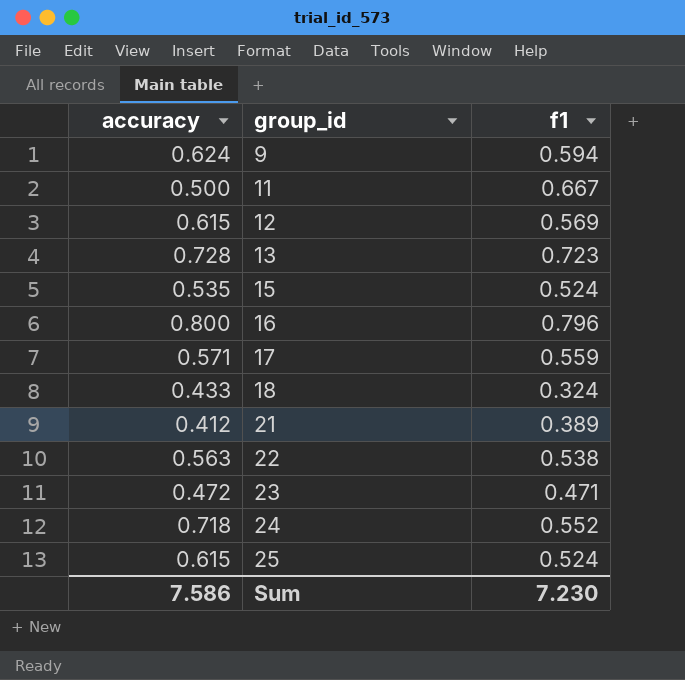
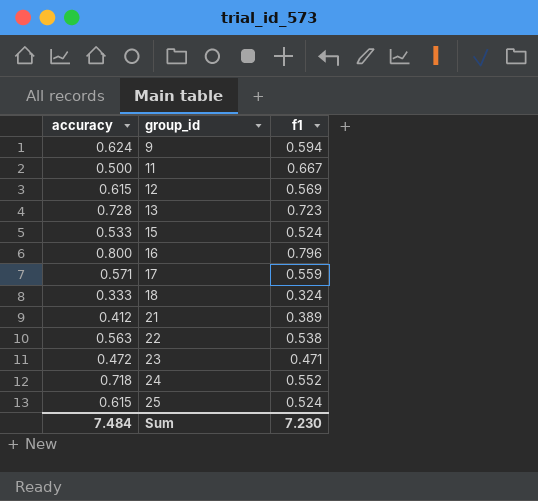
15 | accuracy: 0.535 -> 0.533
18 | accuracy: 0.433 -> 0.333
Sum | accuracy: 7.586 -> 7.484

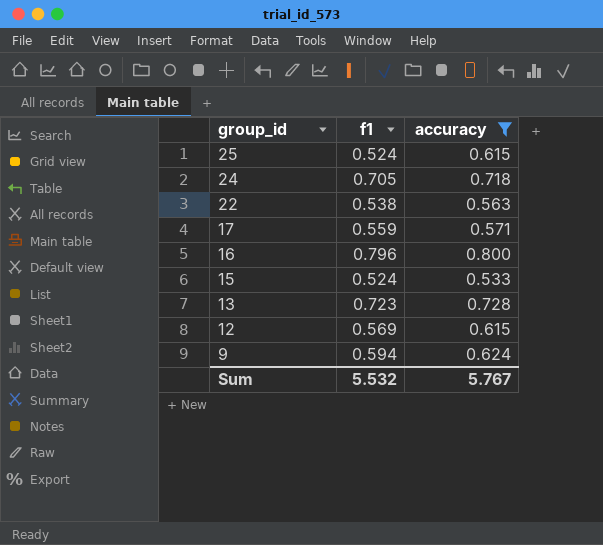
filter: none -> accuracy >= 0.533
row order: group_id ascending -> group_id descending
column accuracy | position: 1 -> 3
24 | f1: 0.552 -> 0.705
Sum | f1: 7.230 -> 5.532
Sum | accuracy: 7.484 -> 5.767

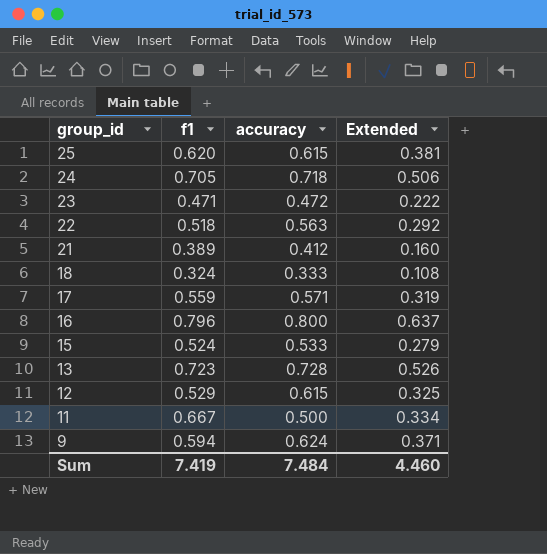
filter: accuracy >= 0.533 -> none
column Extended | formula: none -> [f1] * [accuracy]
25 | f1: 0.524 -> 0.620
22 | f1: 0.538 -> 0.518
12 | f1: 0.569 -> 0.529
Sum | f1: 5.532 -> 7.419
Sum | accuracy: 5.767 -> 7.484

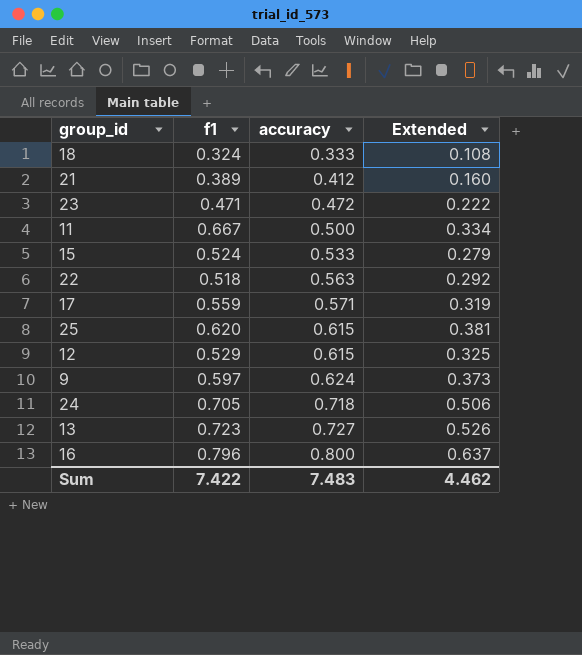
row order: group_id descending -> accuracy ascending
9 | f1: 0.594 -> 0.597
9 | Extended: 0.371 -> 0.373
13 | accuracy: 0.728 -> 0.727
Sum | f1: 7.419 -> 7.422
Sum | accuracy: 7.484 -> 7.483
Sum | Extended: 4.460 -> 4.462

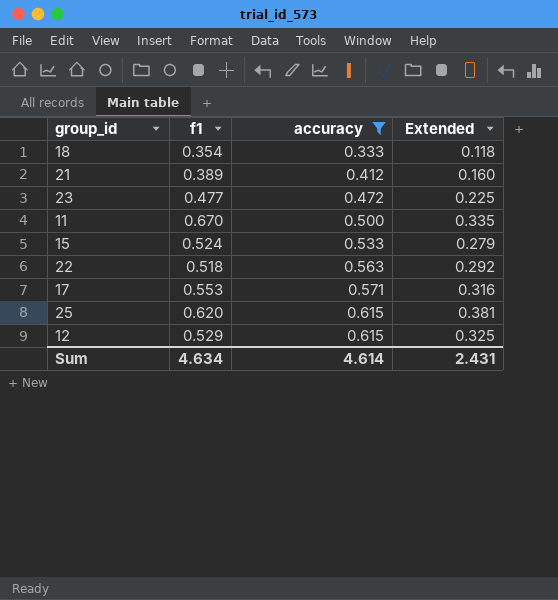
filter: none -> accuracy <= 0.615
18 | f1: 0.324 -> 0.354
18 | Extended: 0.108 -> 0.118
23 | f1: 0.471 -> 0.477
23 | Extended: 0.222 -> 0.225
11 | f1: 0.667 -> 0.670
11 | Extended: 0.334 -> 0.335
17 | f1: 0.559 -> 0.553
17 | Extended: 0.319 -> 0.316
Sum | f1: 7.422 -> 4.634
Sum | accuracy: 7.483 -> 4.614
Sum | Extended: 4.462 -> 2.431

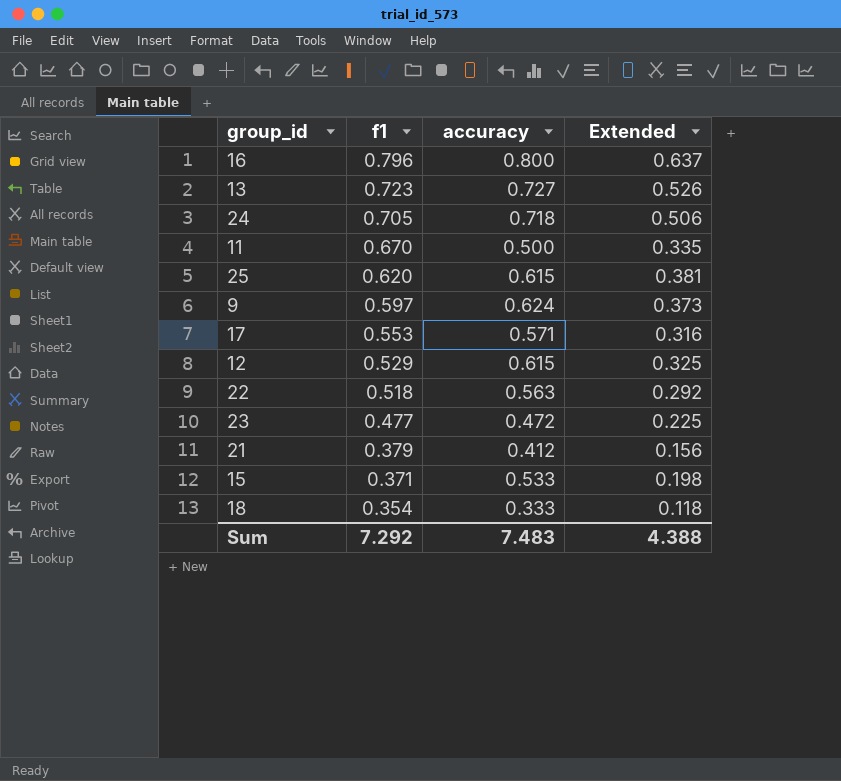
filter: accuracy <= 0.615 -> none
row order: accuracy ascending -> f1 descending
21 | f1: 0.389 -> 0.379
21 | Extended: 0.160 -> 0.156
15 | f1: 0.524 -> 0.371
15 | Extended: 0.279 -> 0.198
Sum | f1: 4.634 -> 7.292
Sum | accuracy: 4.614 -> 7.483
Sum | Extended: 2.431 -> 4.388

